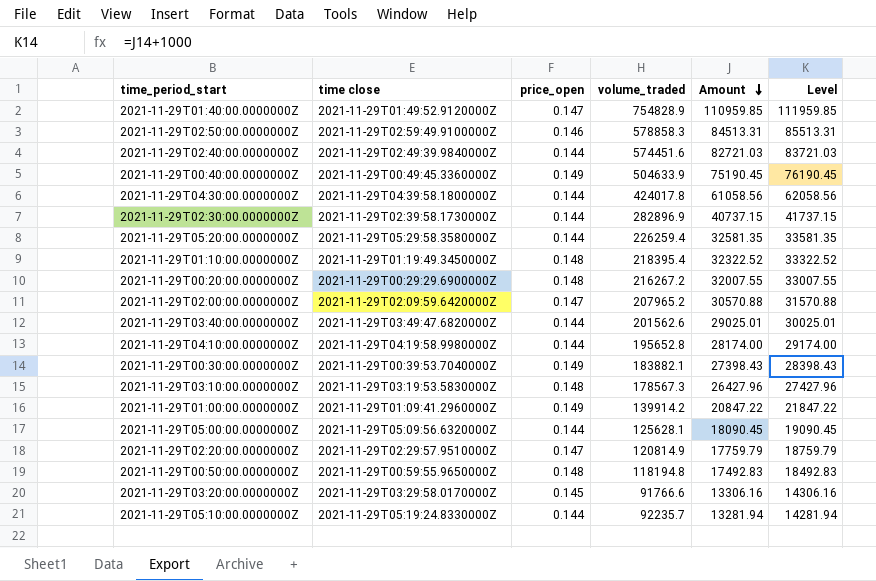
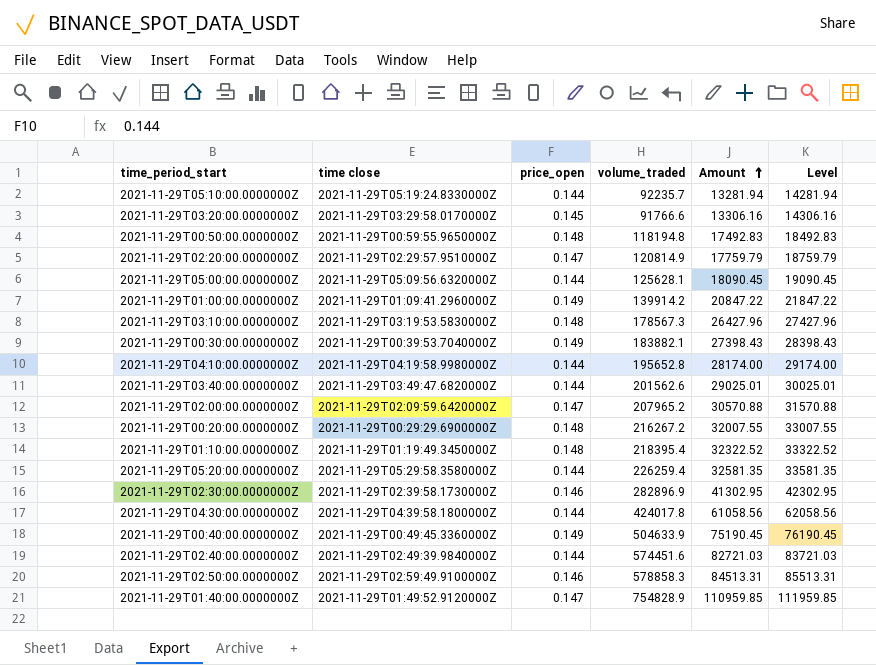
row order: Amount descending -> Amount ascending
2021-11-29T02:30:00.0000000Z | price_open: 0.144 -> 0.146
2021-11-29T02:30:00.0000000Z | Amount: 40737.15 -> 41302.95
2021-11-29T02:30:00.0000000Z | Level: 41737.15 -> 42302.95

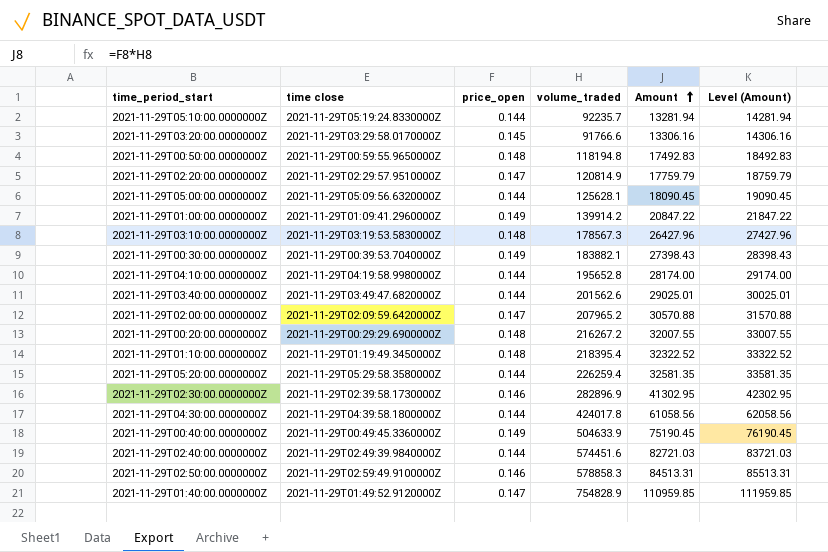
column name: Level -> Level (Amount)

